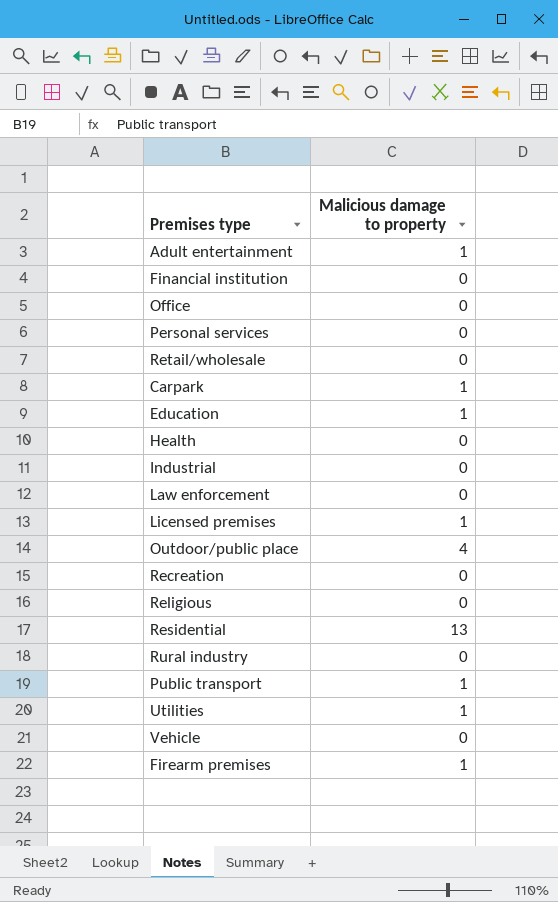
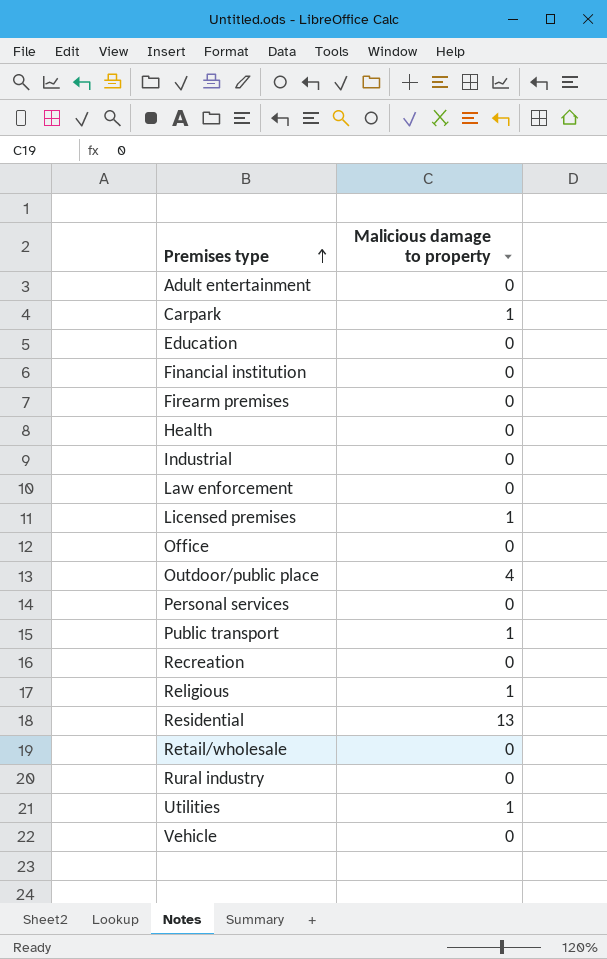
row order: none -> Premises type ascending
Adult entertainment | Malicious damage to property: 1 -> 0
Education | Malicious damage to property: 1 -> 0
Firearm premises | Malicious damage to property: 1 -> 0
Religious | Malicious damage to property: 0 -> 1

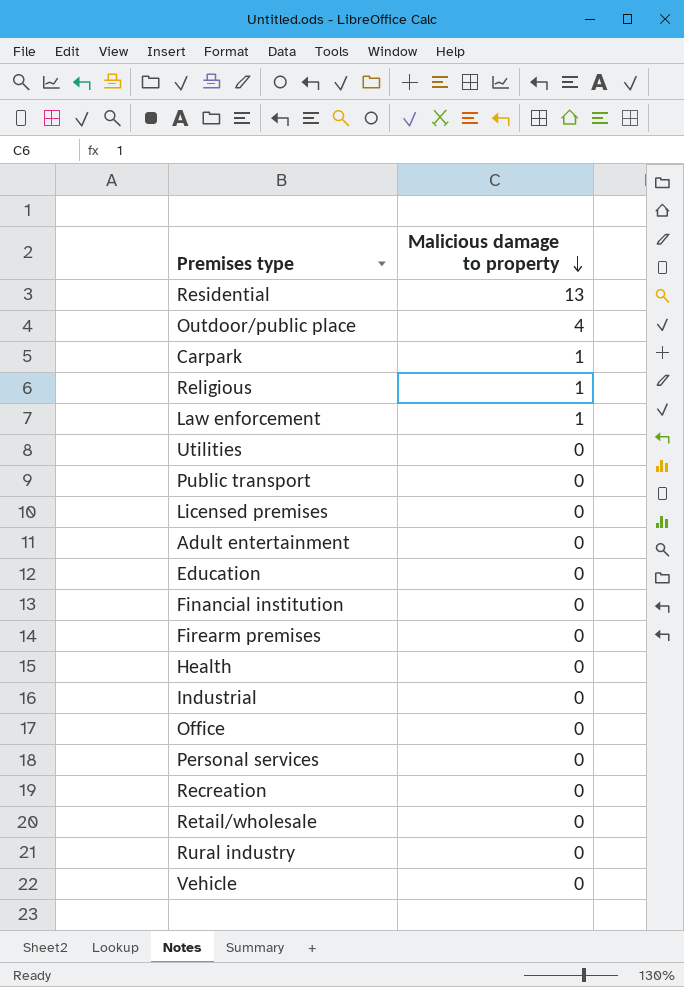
row order: Premises type ascending -> Malicious damage to property descending
Law enforcement | Malicious damage to property: 0 -> 1
Utilities | Malicious damage to property: 1 -> 0
Public transport | Malicious damage to property: 1 -> 0
Licensed premises | Malicious damage to property: 1 -> 0

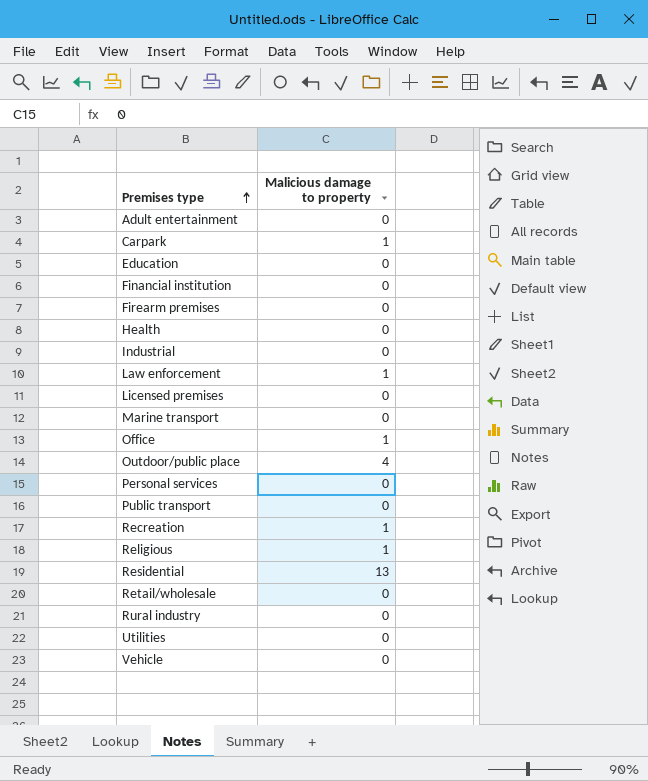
row order: Malicious damage to property descending -> Premises type ascending
row Marine transport: none -> 0
Office | Malicious damage to property: 0 -> 1
Recreation | Malicious damage to property: 0 -> 1

